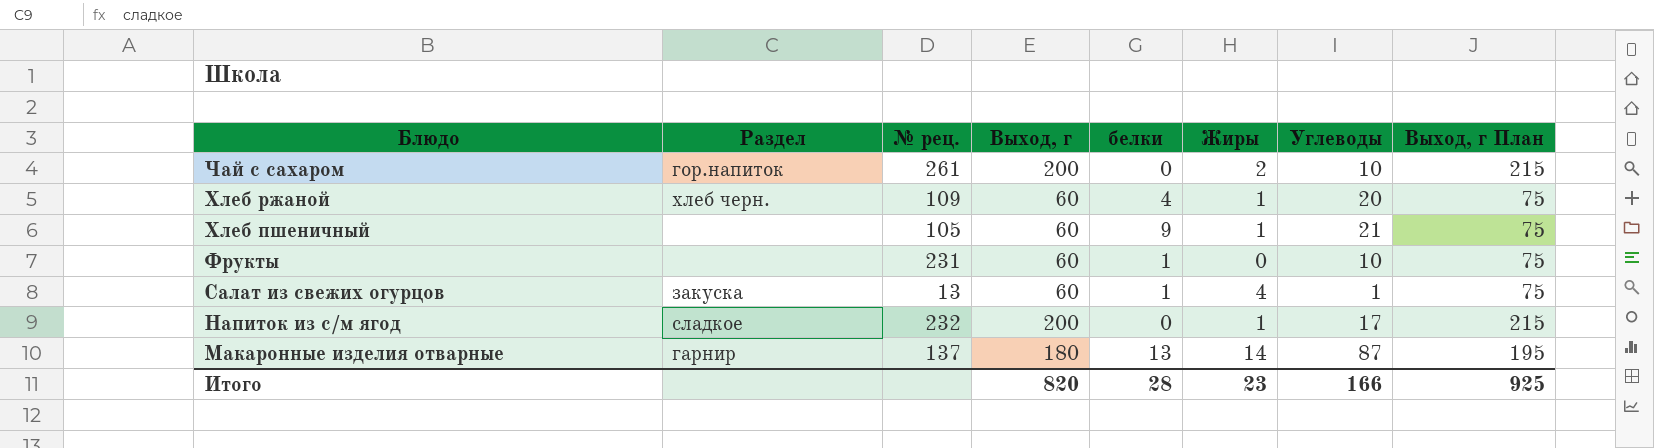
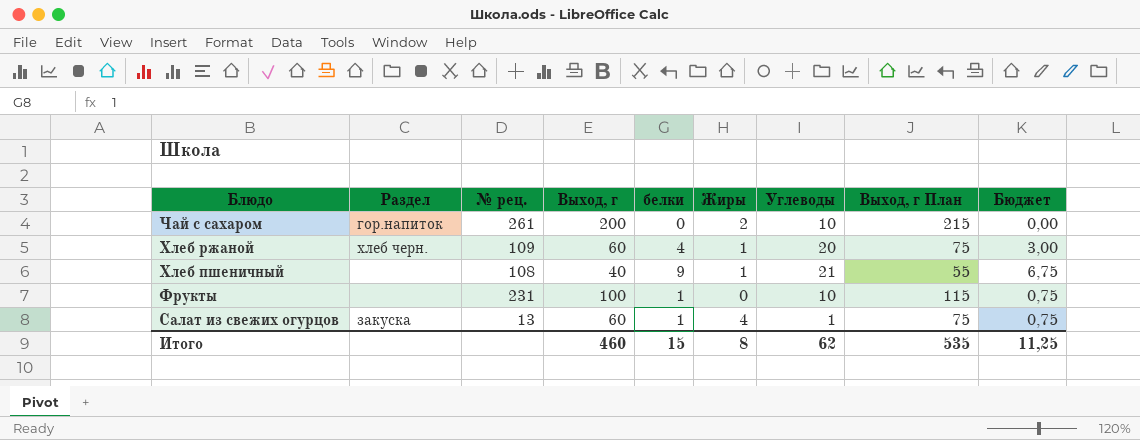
column Бюджет | formula: none -> [белки] * 0,75
row Напиток из с/м ягод: сладкое | 232 | 200 | 0 | 1 | 17 | 215 -> none
row Макаронные изделия отварные: гарнир | 137 | 180 | 13 | 14 | 87 | 195 -> none
Хлеб пшеничный | № рец.: 105 -> 108
Хлеб пшеничный | Выход, г: 60 -> 40
Хлеб пшеничный | Выход, г План: 75 -> 55
Фрукты | Выход, г: 60 -> 100
Фрукты | Выход, г План: 75 -> 115
Итого | Выход, г: 820 -> 460
Итого | белки: 28 -> 15
Итого | Жиры: 23 -> 8
Итого | Углеводы: 166 -> 62
Итого | Выход, г План: 925 -> 535

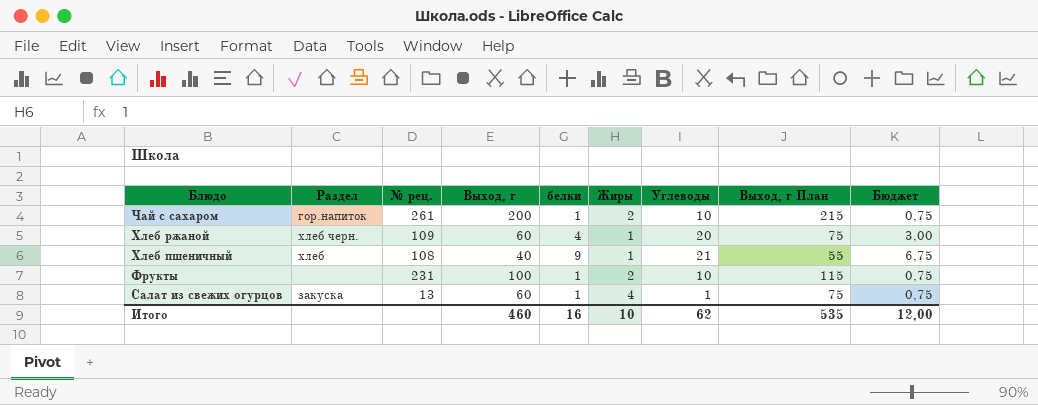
Чай с сахаром | белки: 0 -> 1
Чай с сахаром | Бюджет: 0,00 -> 0,75
Хлеб пшеничный | Раздел: none -> хлеб
Фрукты | Жиры: 0 -> 2
Итого | белки: 15 -> 16
Итого | Жиры: 8 -> 10
Итого | Бюджет: 11,25 -> 12,00

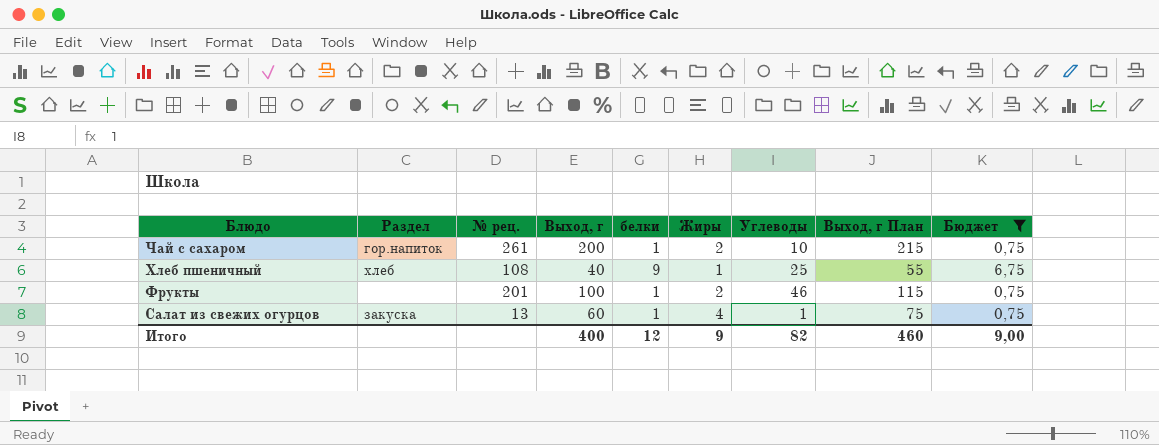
filter: none -> Бюджет != 3,00
Хлеб пшеничный | Углеводы: 21 -> 25
Фрукты | № рец.: 231 -> 201
Фрукты | Углеводы: 10 -> 46
Итого | Выход, г: 460 -> 400
Итого | белки: 16 -> 12
Итого | Жиры: 10 -> 9
Итого | Углеводы: 62 -> 82
Итого | Выход, г План: 535 -> 460
Итого | Бюджет: 12,00 -> 9,00

